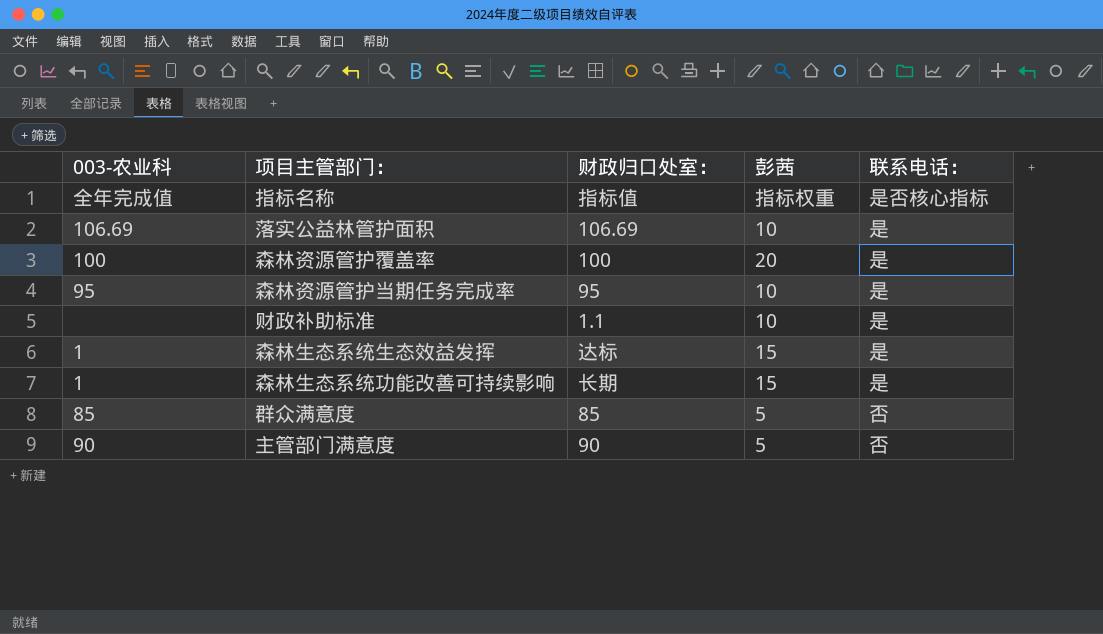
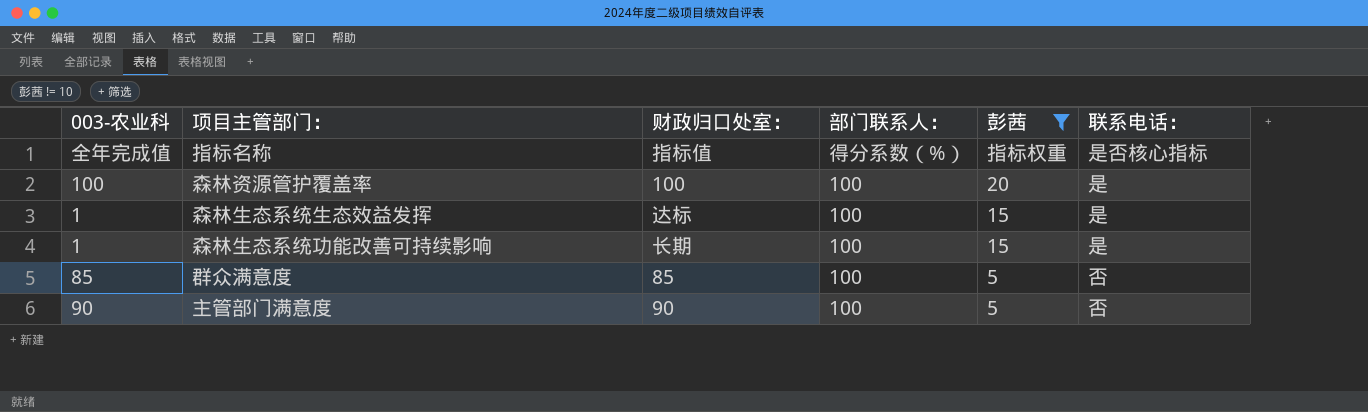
filter: none -> 彭茜 != 10
column 部门联系人： | position: none -> 4

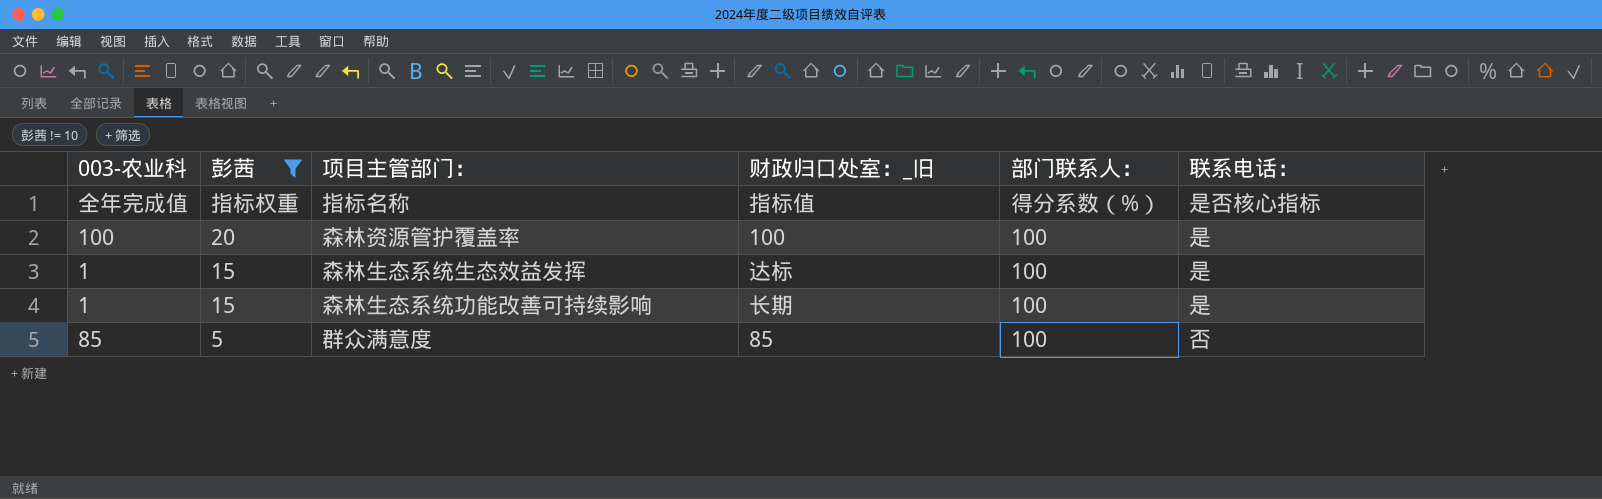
column 彭茜 | position: 5 -> 2
column name: 财政归口处室： -> 财政归口处室：_旧
row 主管部门满意度: 90 | 90 | 100 | 5 | 否 -> none

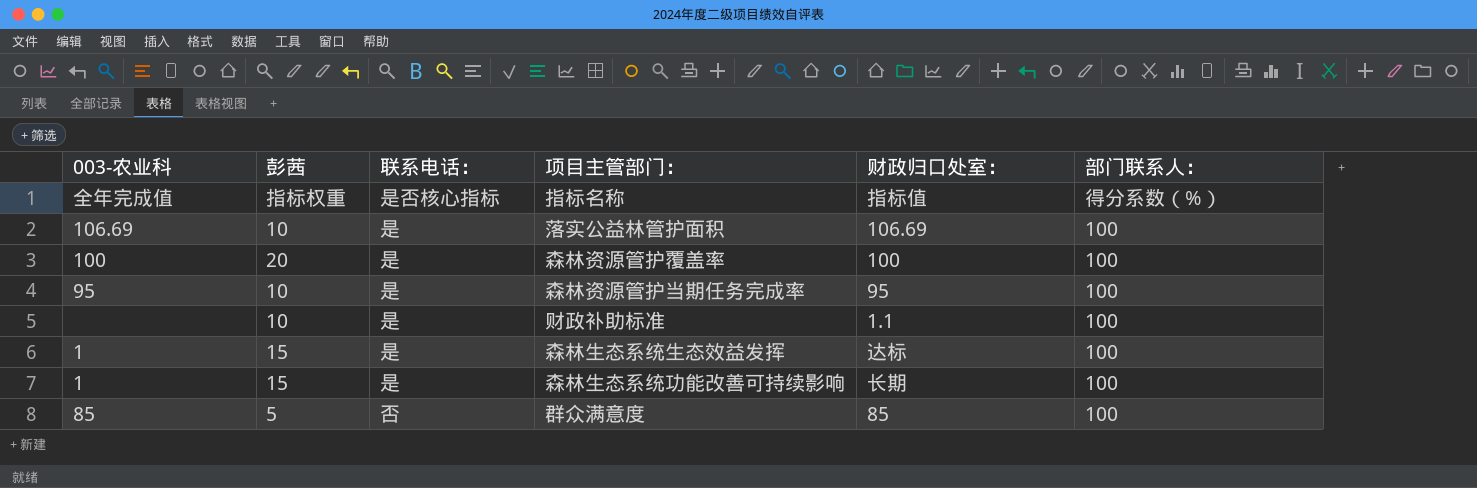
filter: 彭茜 != 10 -> none
column 联系电话： | position: 6 -> 3
column name: 财政归口处室：_旧 -> 财政归口处室：

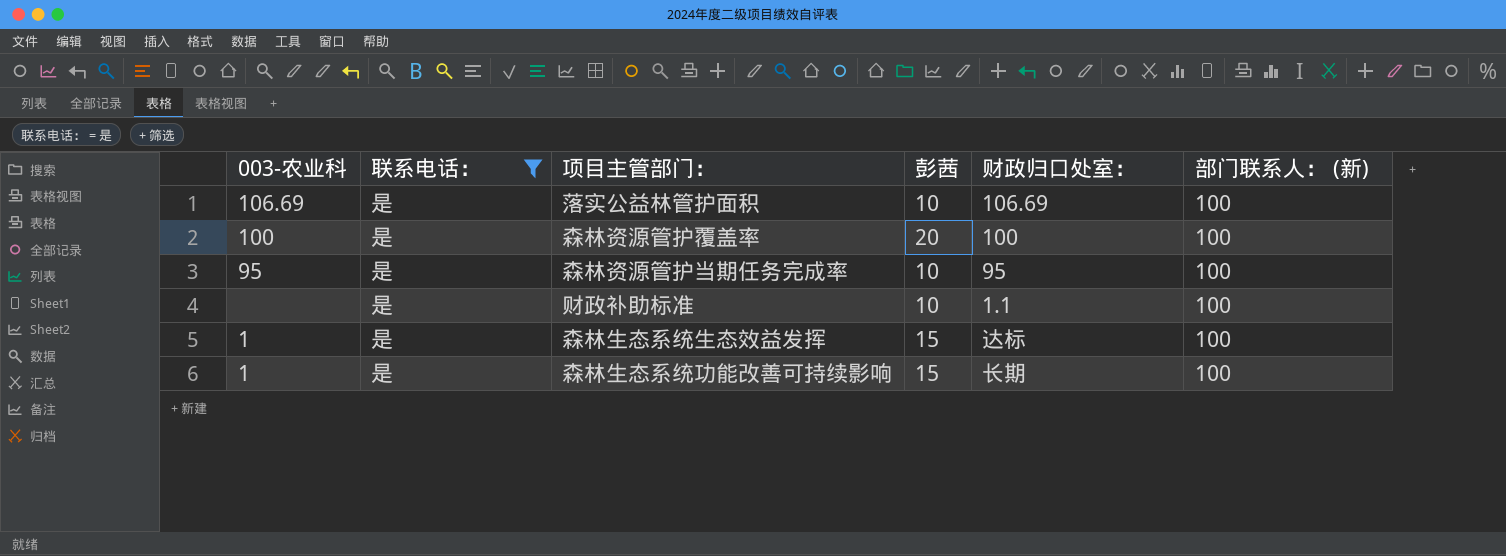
filter: none -> 联系电话： = 是
column 彭茜 | position: 2 -> 4
column name: 部门联系人： -> 部门联系人： (新)

